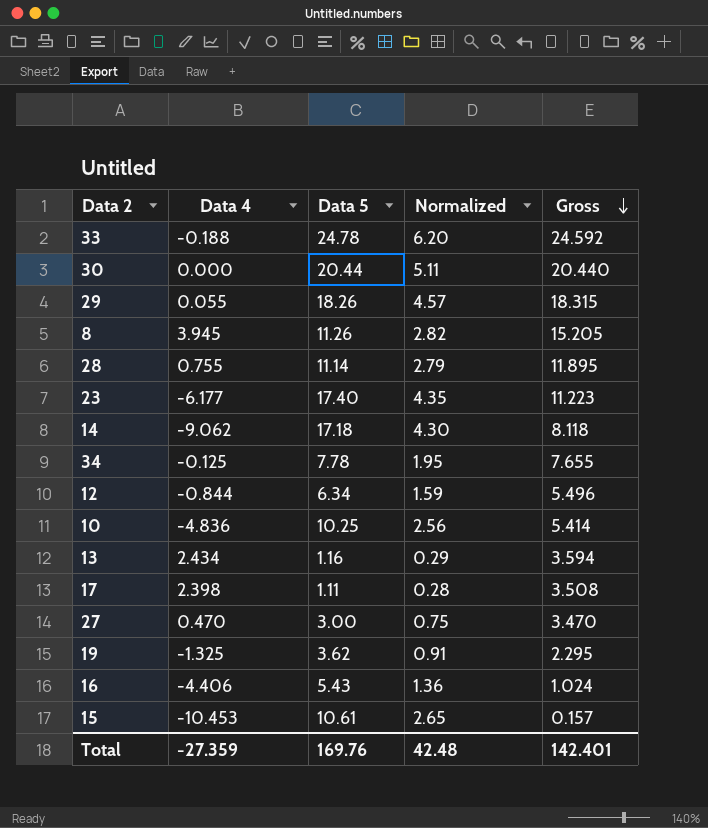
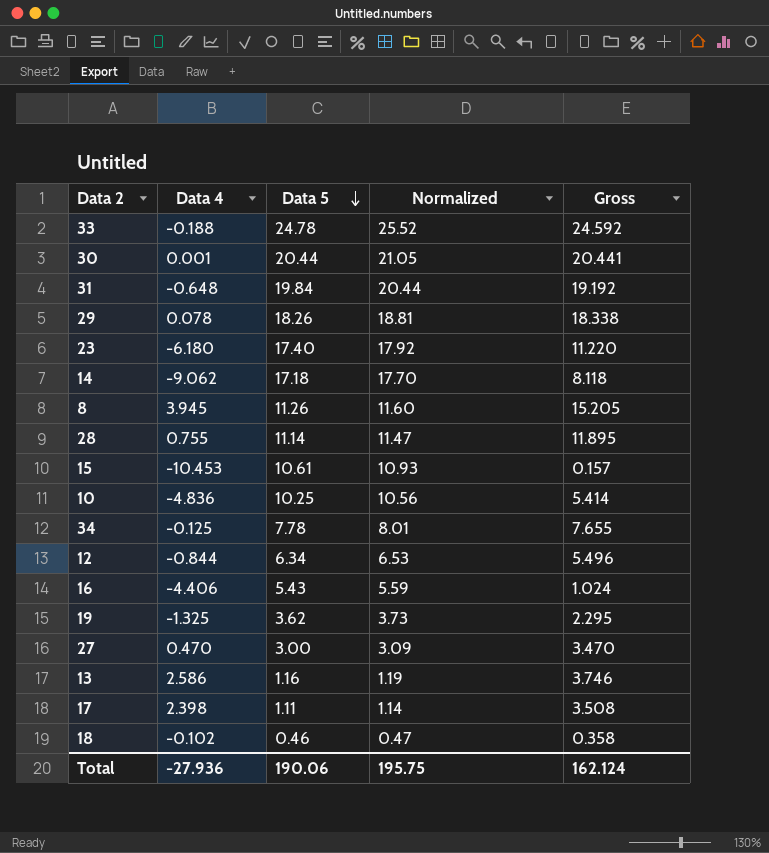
row order: Gross descending -> Data 5 descending
column Normalized | formula: [Data 5] * 0.25 -> [Data 5] * 1.03
30 | Data 4: 0.000 -> 0.001
30 | Gross: 20.440 -> 20.441
row 31: none -> -0.648 | 19.84 | 20.44 | 19.192
29 | Data 4: 0.055 -> 0.078
29 | Gross: 18.315 -> 18.338
23 | Data 4: -6.177 -> -6.180
23 | Gross: 11.223 -> 11.220
13 | Data 4: 2.434 -> 2.586
13 | Gross: 3.594 -> 3.746
row 18: none -> -0.102 | 0.46 | 0.47 | 0.358
Total | Data 4: -27.359 -> -27.936
Total | Data 5: 169.76 -> 190.06
Total | Normalized: 42.48 -> 195.75
Total | Gross: 142.401 -> 162.124

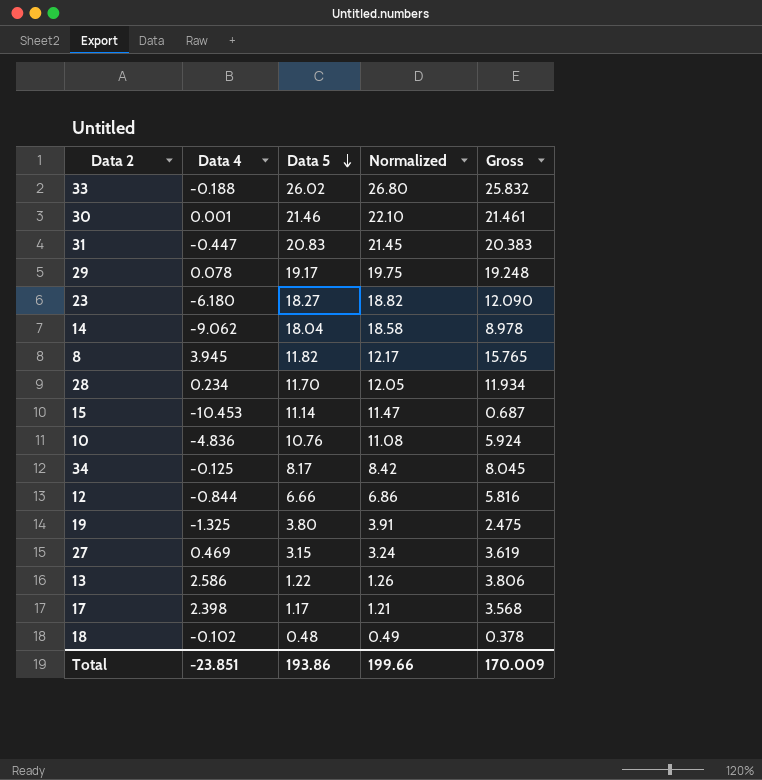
row 16: -4.406 | 5.43 | 5.59 | 1.024 -> none
33 | Data 5: 24.78 -> 26.02
33 | Normalized: 25.52 -> 26.80
33 | Gross: 24.592 -> 25.832
30 | Data 5: 20.44 -> 21.46
30 | Normalized: 21.05 -> 22.10
30 | Gross: 20.441 -> 21.461
31 | Data 4: -0.648 -> -0.447
31 | Data 5: 19.84 -> 20.83
31 | Normalized: 20.44 -> 21.45
31 | Gross: 19.192 -> 20.383
29 | Data 5: 18.26 -> 19.17
29 | Normalized: 18.81 -> 19.75
29 | Gross: 18.338 -> 19.248
23 | Data 5: 17.40 -> 18.27
23 | Normalized: 17.92 -> 18.82
23 | Gross: 11.220 -> 12.090
14 | Data 5: 17.18 -> 18.04
14 | Normalized: 17.70 -> 18.58
14 | Gross: 8.118 -> 8.978
8 | Data 5: 11.26 -> 11.82
8 | Normalized: 11.60 -> 12.17
8 | Gross: 15.205 -> 15.765
28 | Data 4: 0.755 -> 0.234
28 | Data 5: 11.14 -> 11.70
28 | Normalized: 11.47 -> 12.05
28 | Gross: 11.895 -> 11.934
15 | Data 5: 10.61 -> 11.14
15 | Normalized: 10.93 -> 11.47
15 | Gross: 0.157 -> 0.687
10 | Data 5: 10.25 -> 10.76
10 | Normalized: 10.56 -> 11.08
10 | Gross: 5.414 -> 5.924
34 | Data 5: 7.78 -> 8.17
34 | Normalized: 8.01 -> 8.42
34 | Gross: 7.655 -> 8.045
12 | Data 5: 6.34 -> 6.66
12 | Normalized: 6.53 -> 6.86
12 | Gross: 5.496 -> 5.816
19 | Data 5: 3.62 -> 3.80
19 | Normalized: 3.73 -> 3.91
19 | Gross: 2.295 -> 2.475
27 | Data 4: 0.470 -> 0.469
27 | Data 5: 3.00 -> 3.15
27 | Normalized: 3.09 -> 3.24
27 | Gross: 3.470 -> 3.619
13 | Data 5: 1.16 -> 1.22
13 | Normalized: 1.19 -> 1.26
13 | Gross: 3.746 -> 3.806
17 | Data 5: 1.11 -> 1.17
17 | Normalized: 1.14 -> 1.21
17 | Gross: 3.508 -> 3.568
18 | Data 5: 0.46 -> 0.48
18 | Normalized: 0.47 -> 0.49
18 | Gross: 0.358 -> 0.378
Total | Data 4: -27.936 -> -23.851
Total | Data 5: 190.06 -> 193.86
Total | Normalized: 195.75 -> 199.66
Total | Gross: 162.124 -> 170.009

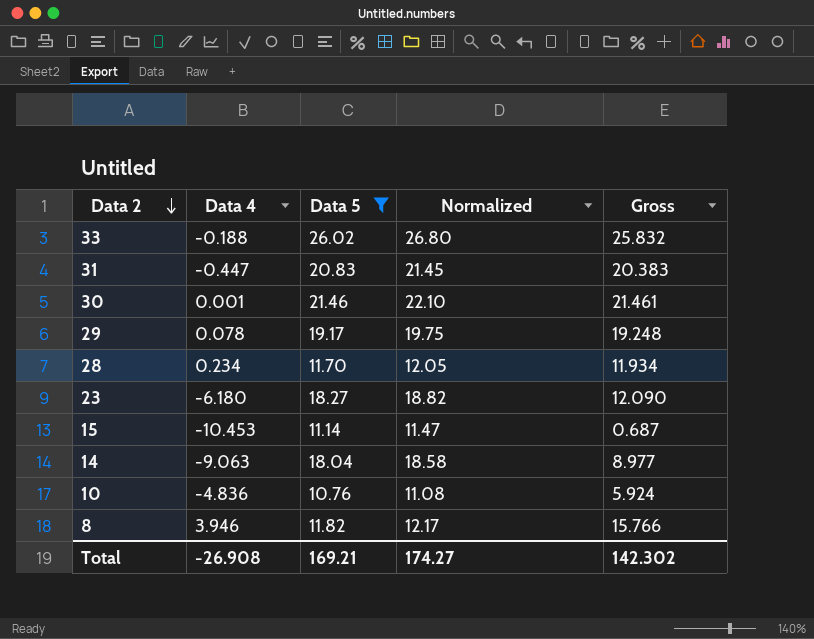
filter: none -> Data 5 >= 10.76
row order: Data 5 descending -> Data 2 descending
14 | Data 4: -9.062 -> -9.063
14 | Gross: 8.978 -> 8.977
8 | Data 4: 3.945 -> 3.946
8 | Gross: 15.765 -> 15.766
Total | Data 4: -23.851 -> -26.908
Total | Data 5: 193.86 -> 169.21
Total | Normalized: 199.66 -> 174.27
Total | Gross: 170.009 -> 142.302

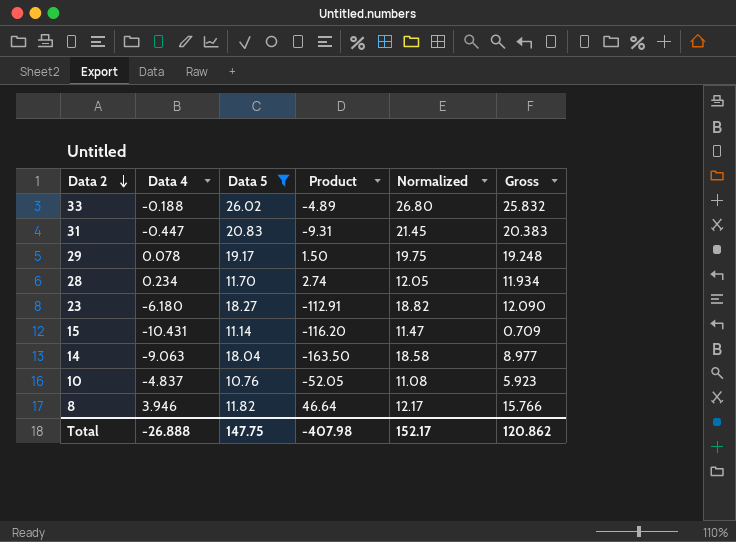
column Product | formula: none -> [Data 4] * [Data 5]
row 30: 0.001 | 21.46 | 22.10 | 21.461 -> none
15 | Data 4: -10.453 -> -10.431
15 | Gross: 0.687 -> 0.709
10 | Data 4: -4.836 -> -4.837
10 | Gross: 5.924 -> 5.923
Total | Data 4: -26.908 -> -26.888
Total | Data 5: 169.21 -> 147.75
Total | Normalized: 174.27 -> 152.17
Total | Gross: 142.302 -> 120.862

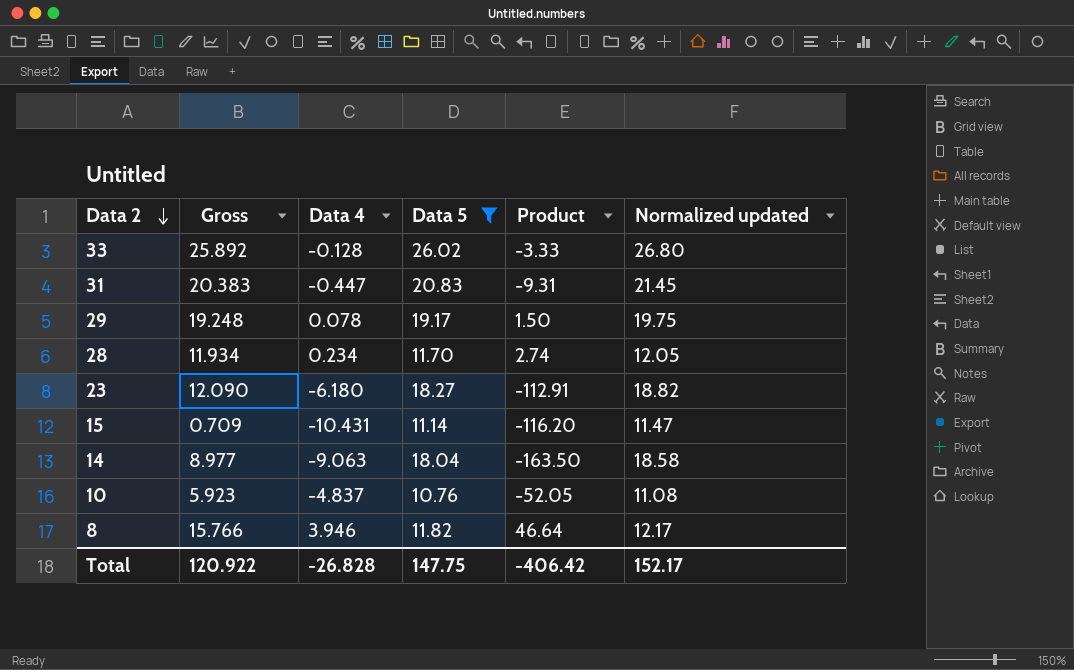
column Gross | position: 6 -> 2
column name: Normalized -> Normalized updated
33 | Gross: 25.832 -> 25.892
33 | Data 4: -0.188 -> -0.128
33 | Product: -4.89 -> -3.33
Total | Gross: 120.862 -> 120.922
Total | Data 4: -26.888 -> -26.828
Total | Product: -407.98 -> -406.42

